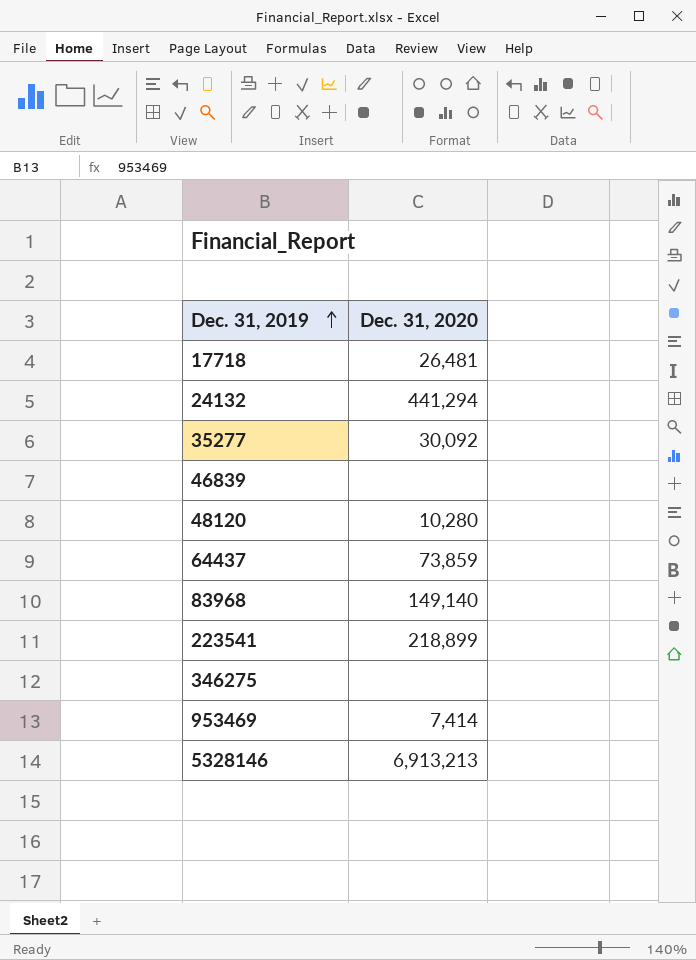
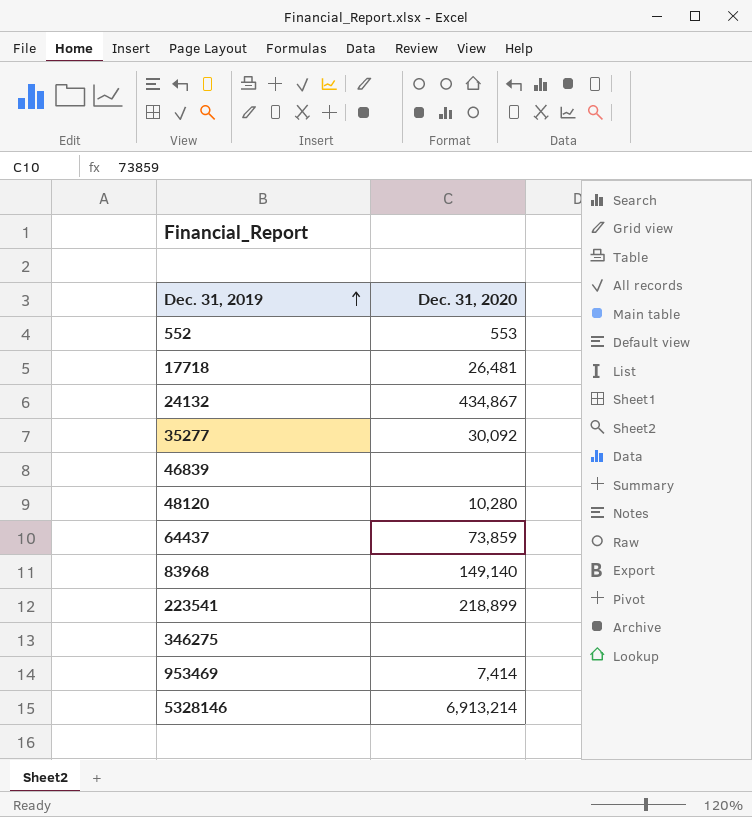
row 552: none -> 553
24132 | Dec. 31, 2020: 441,294 -> 434,867
5328146 | Dec. 31, 2020: 6,913,213 -> 6,913,214

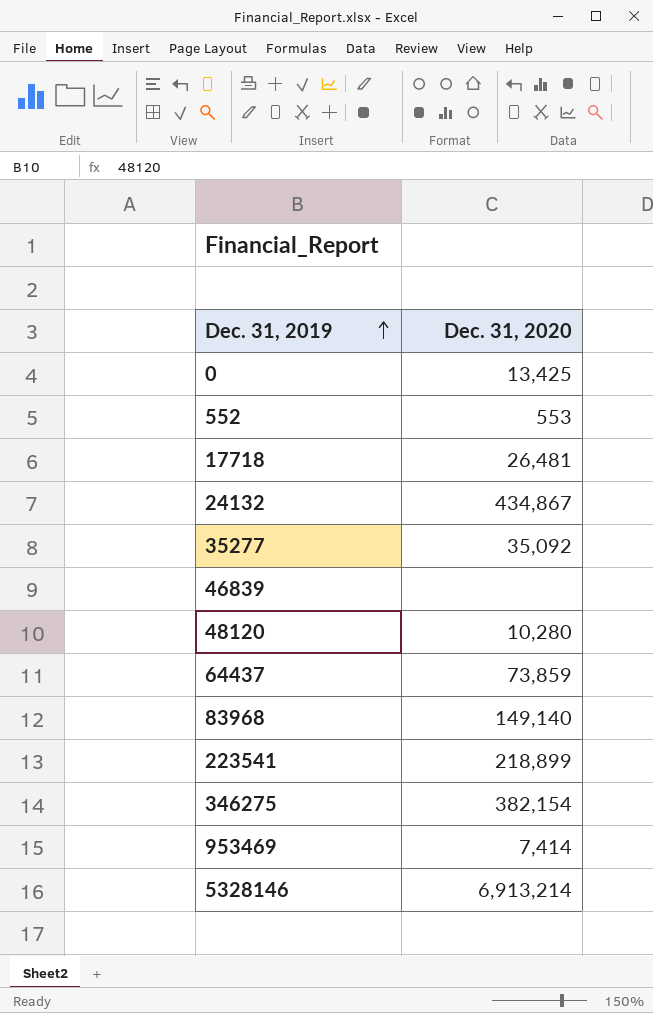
row 0: none -> 13,425
35277 | Dec. 31, 2020: 30,092 -> 35,092
346275 | Dec. 31, 2020: none -> 382,154

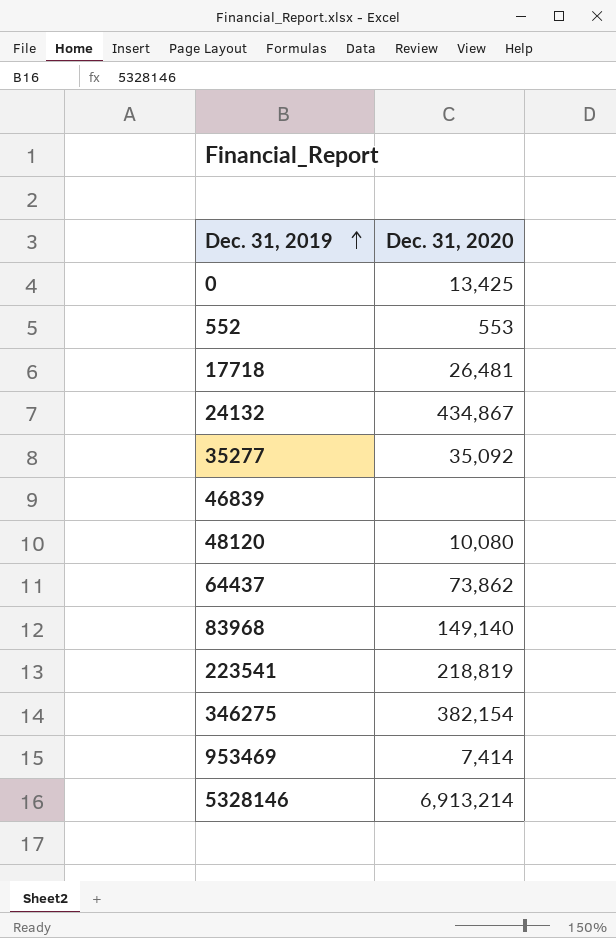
48120 | Dec. 31, 2020: 10,280 -> 10,080
64437 | Dec. 31, 2020: 73,859 -> 73,862
223541 | Dec. 31, 2020: 218,899 -> 218,819

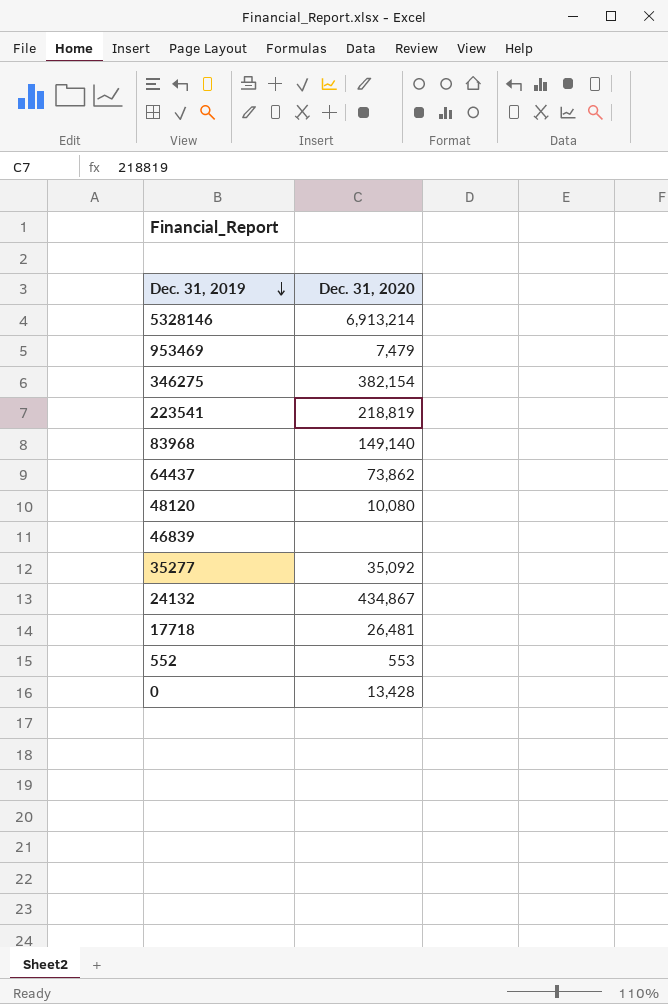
row order: Dec. 31, 2019 ascending -> Dec. 31, 2019 descending
953469 | Dec. 31, 2020: 7,414 -> 7,479
0 | Dec. 31, 2020: 13,425 -> 13,428

